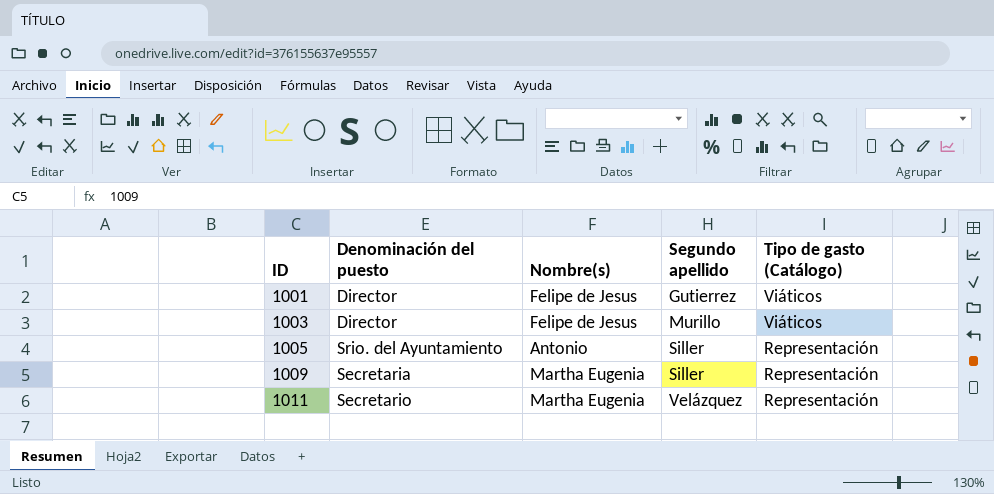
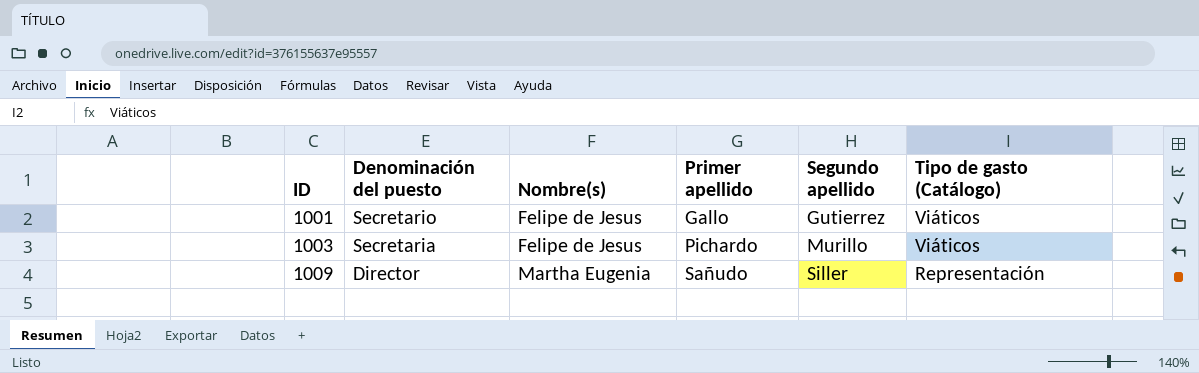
column Primer apellido | position: none -> 4
row 1005: Srio. del Ayuntamiento | Antonio | Siller | Representación -> none
row 1011: Secretario | Martha Eugenia | Velázquez | Representación -> none
1001 | Denominación del puesto: Director -> Secretario
1003 | Denominación del puesto: Director -> Secretaria
1009 | Denominación del puesto: Secretaria -> Director

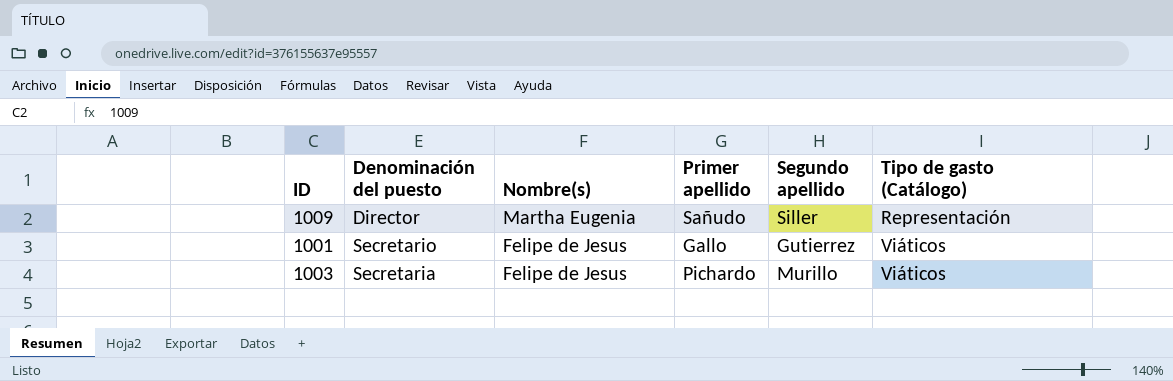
row order: ID ascending -> Nombre(s) descending

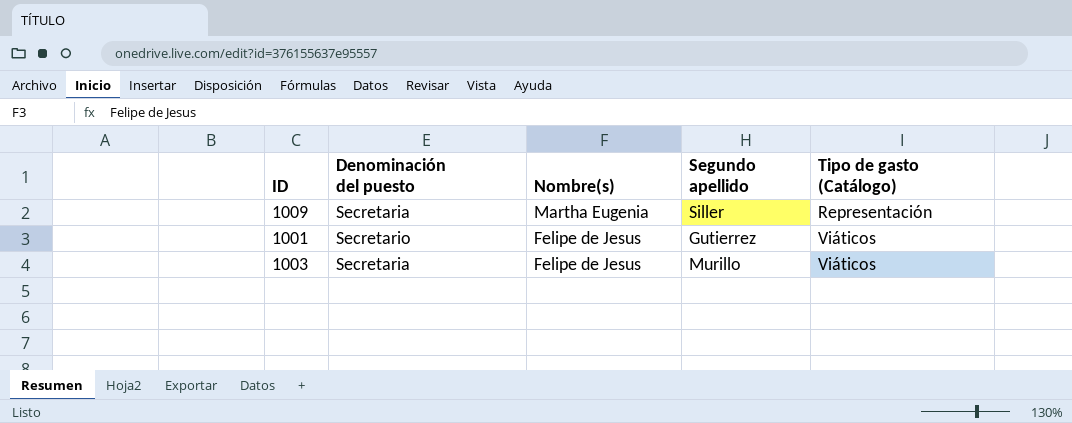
column Primer apellido | position: 4 -> none
1009 | Denominación del puesto: Director -> Secretaria

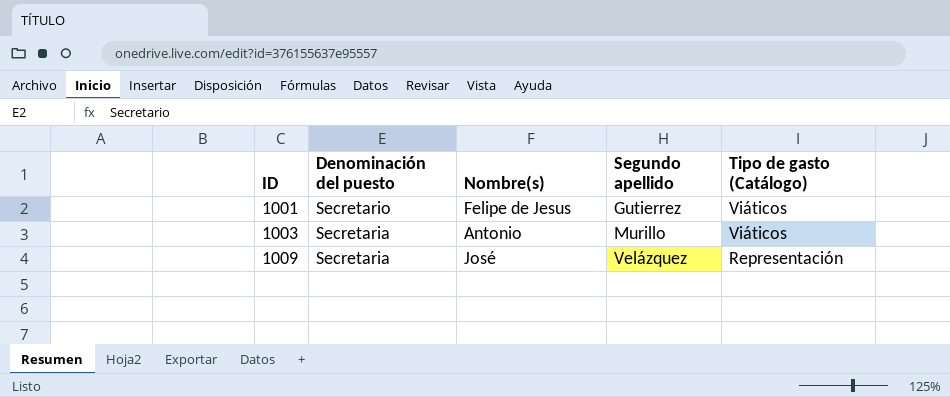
row order: Nombre(s) descending -> ID ascending
1003 | Nombre(s): Felipe de Jesus -> Antonio
1009 | Nombre(s): Martha Eugenia -> José
1009 | Segundo apellido: Siller -> Velázquez

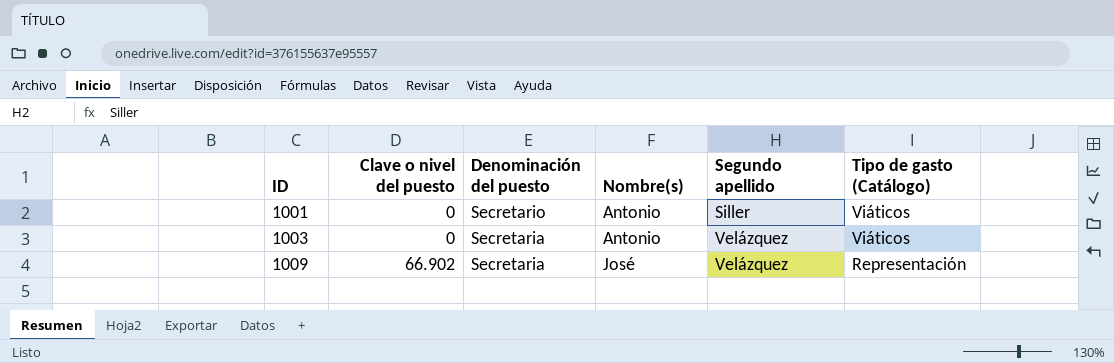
column Clave o nivel del puesto | position: none -> 2
1001 | Nombre(s): Felipe de Jesus -> Antonio
1001 | Segundo apellido: Gutierrez -> Siller
1003 | Segundo apellido: Murillo -> Velázquez

